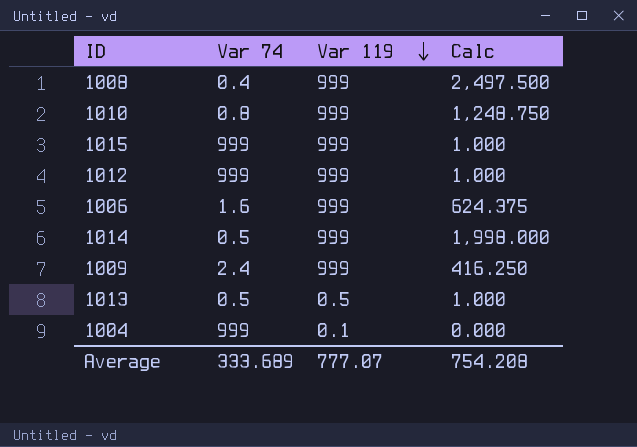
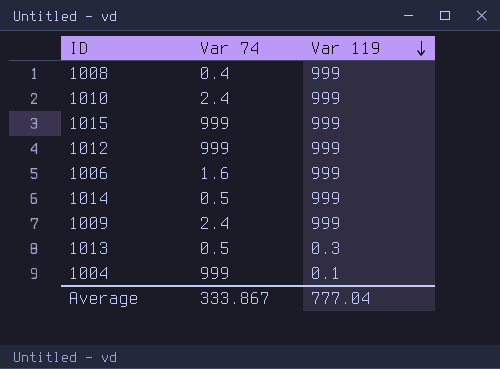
column Calc | formula: [Var 119] / [Var 74] -> none
1010 | Var 74: 0.8 -> 2.4
1013 | Var 119: 0.5 -> 0.3
Average | Var 74: 333.689 -> 333.867
Average | Var 119: 777.07 -> 777.04

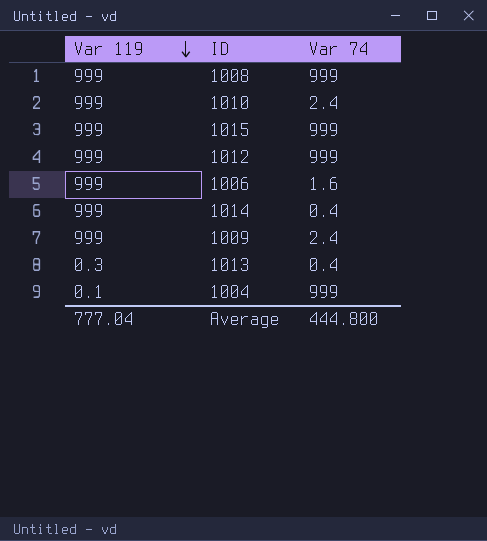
column Var 119 | position: 3 -> 1
1008 | Var 74: 0.4 -> 999
1014 | Var 74: 0.5 -> 0.4
1013 | Var 74: 0.5 -> 0.4
Average | Var 74: 333.867 -> 444.800

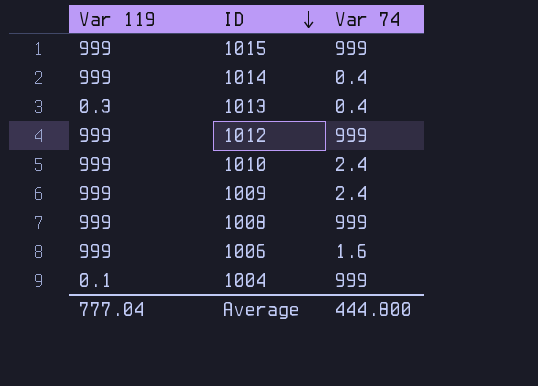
row order: Var 119 descending -> ID descending

